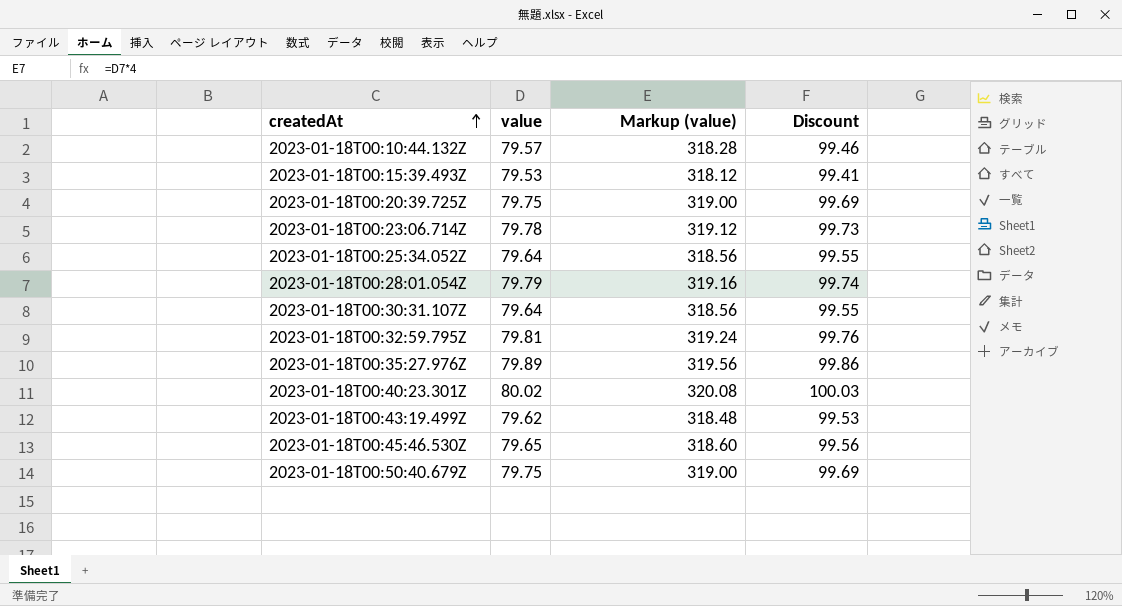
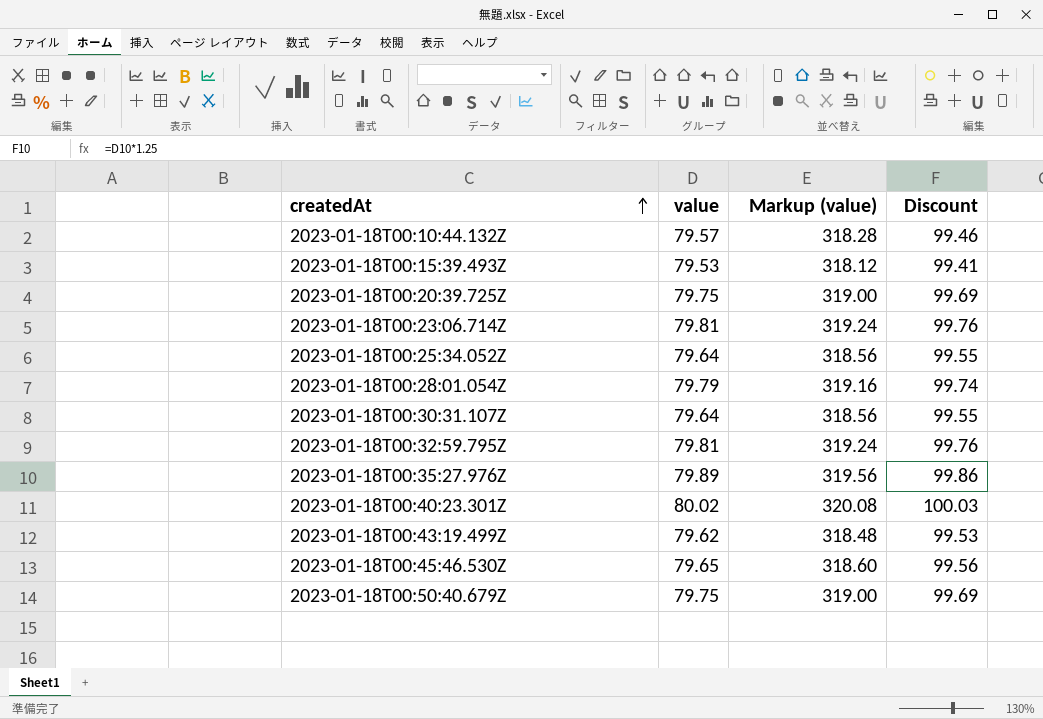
2023-01-18T00:23:06.714Z | value: 79.78 -> 79.81
2023-01-18T00:23:06.714Z | Markup (value): 319.12 -> 319.24
2023-01-18T00:23:06.714Z | Discount: 99.73 -> 99.76

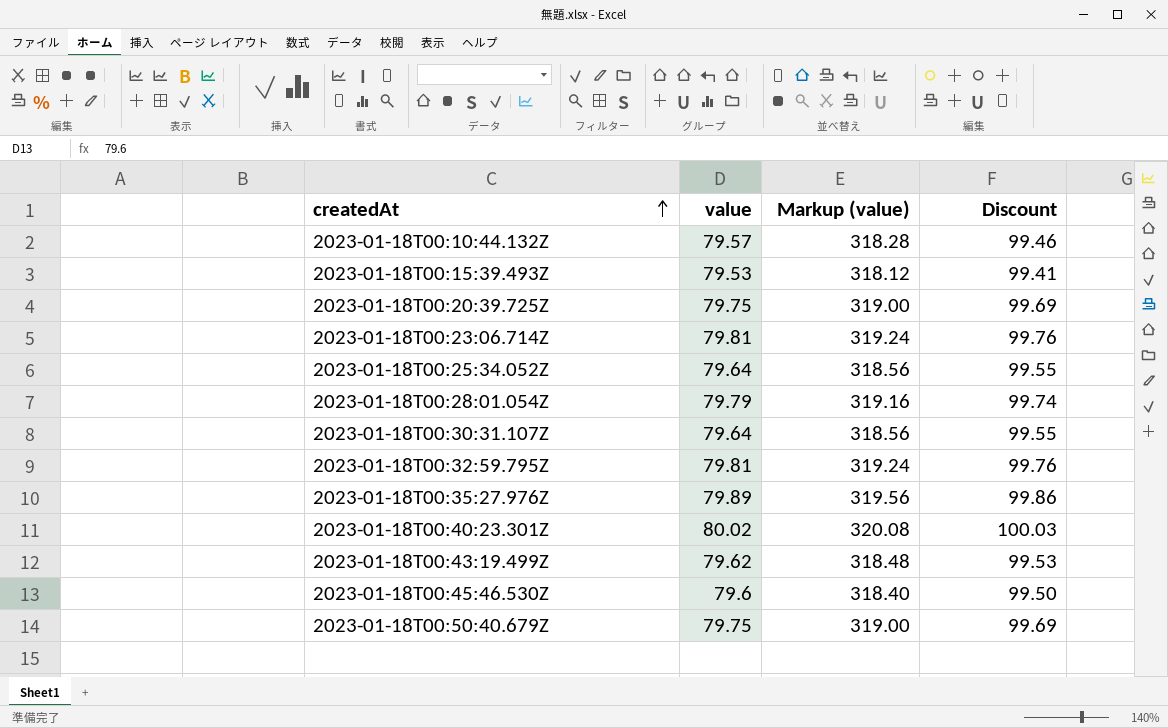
2023-01-18T00:45:46.530Z | value: 79.65 -> 79.6
2023-01-18T00:45:46.530Z | Markup (value): 318.60 -> 318.40
2023-01-18T00:45:46.530Z | Discount: 99.56 -> 99.50

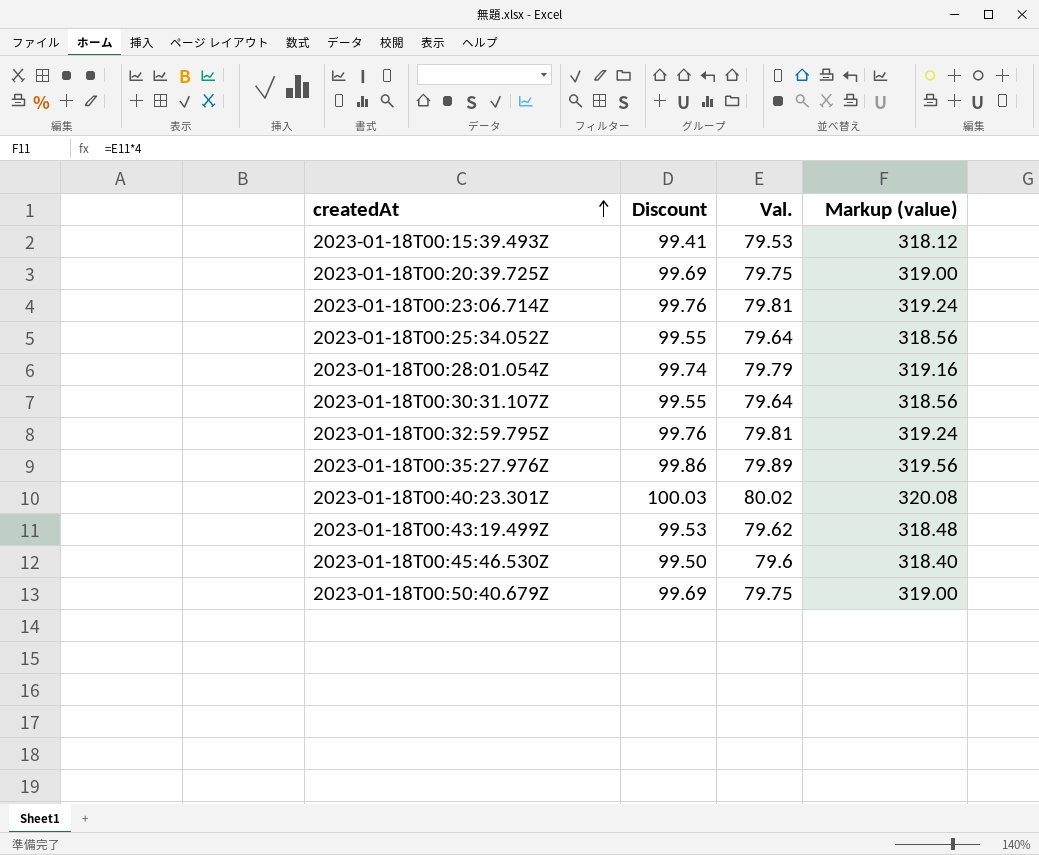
column Discount | position: 4 -> 2
column name: value -> Val.
row 2023-01-18T00:10:44.132Z: 79.57 | 318.28 | 99.46 -> none

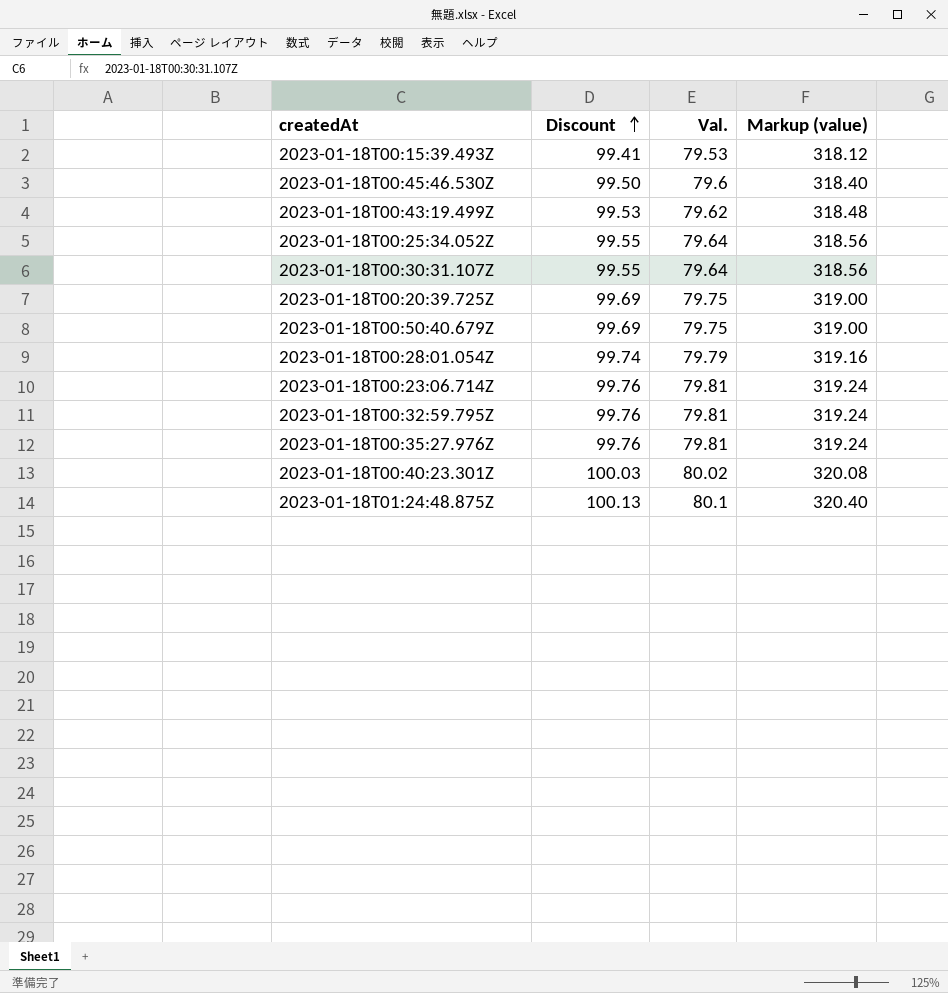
row order: createdAt ascending -> Discount ascending
2023-01-18T00:35:27.976Z | Discount: 99.86 -> 99.76
2023-01-18T00:35:27.976Z | Val.: 79.89 -> 79.81
2023-01-18T00:35:27.976Z | Markup (value): 319.56 -> 319.24
row 2023-01-18T01:24:48.875Z: none -> 100.13 | 80.1 | 320.40

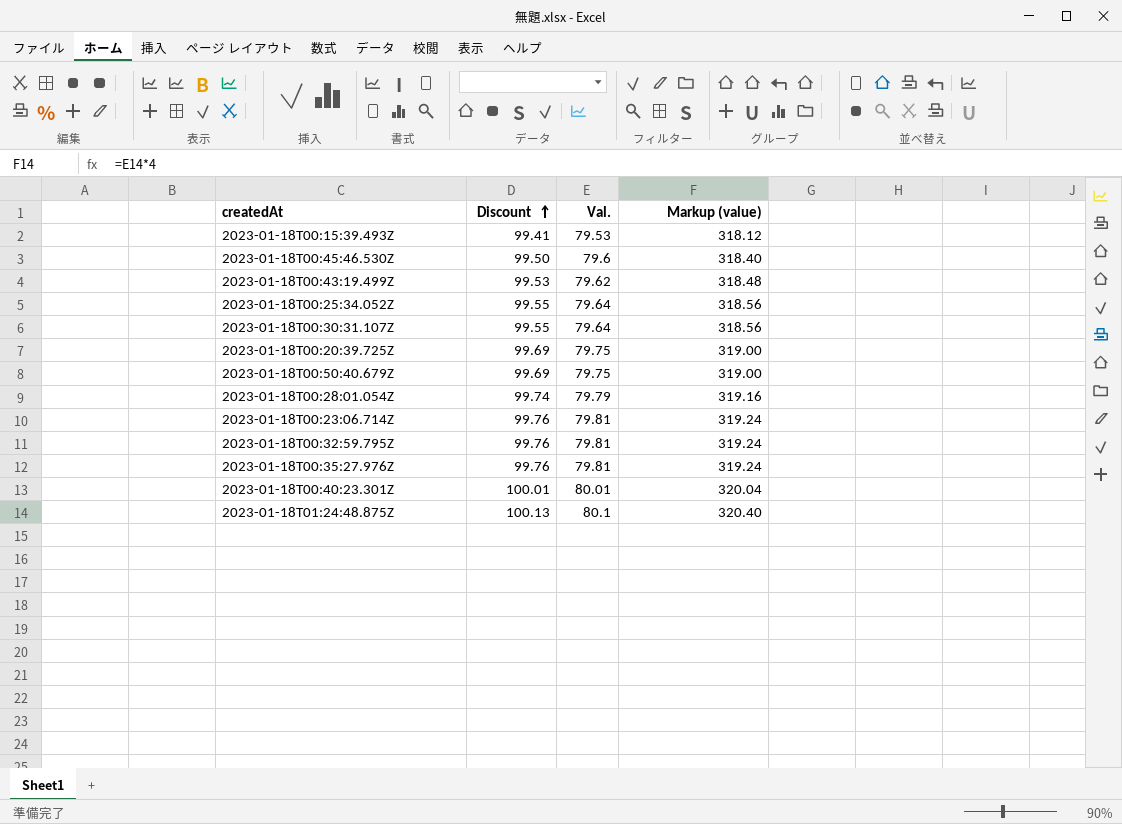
2023-01-18T00:40:23.301Z | Discount: 100.03 -> 100.01
2023-01-18T00:40:23.301Z | Val.: 80.02 -> 80.01
2023-01-18T00:40:23.301Z | Markup (value): 320.08 -> 320.04

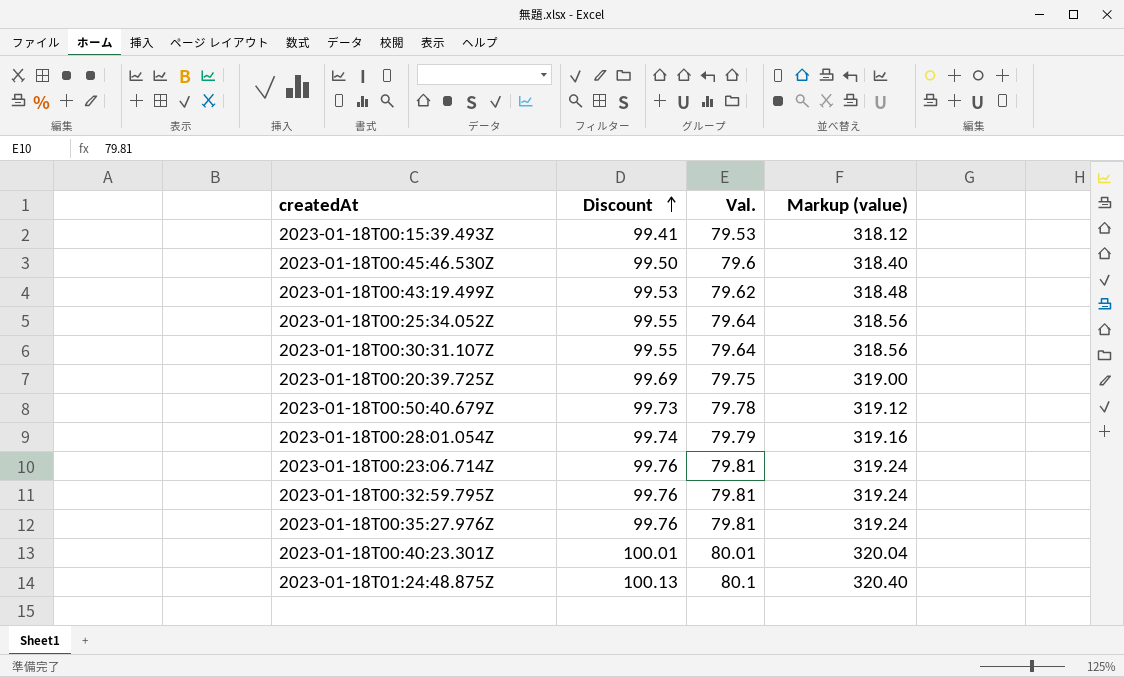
2023-01-18T00:50:40.679Z | Discount: 99.69 -> 99.73
2023-01-18T00:50:40.679Z | Val.: 79.75 -> 79.78
2023-01-18T00:50:40.679Z | Markup (value): 319.00 -> 319.12

